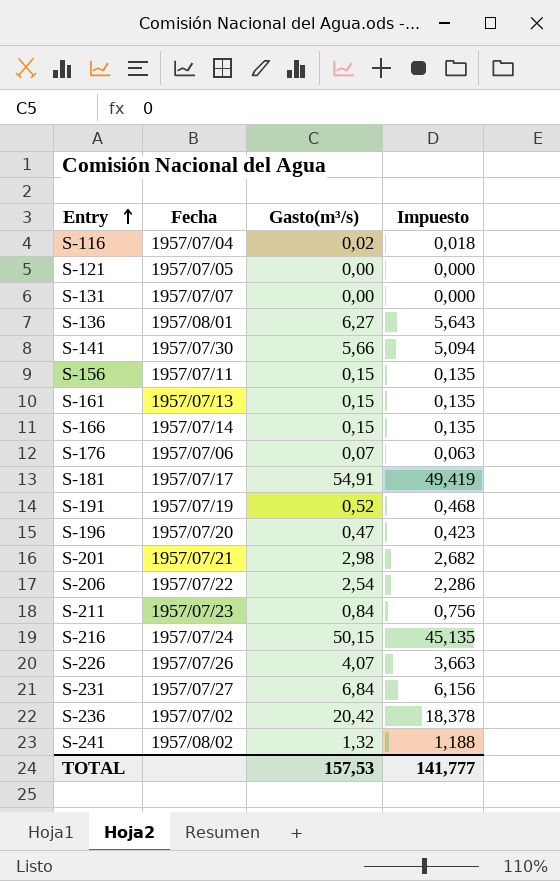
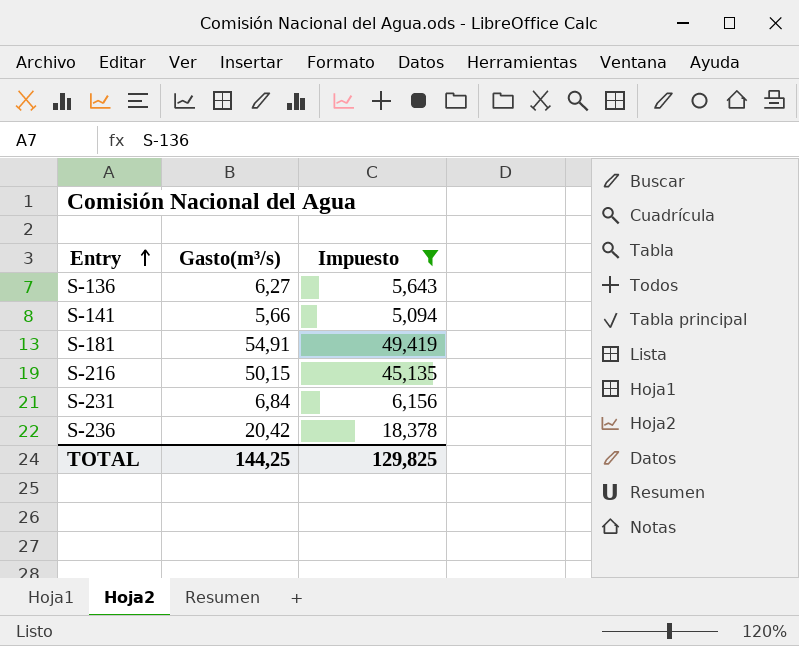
filter: none -> Impuesto >= 5,094
column Fecha | position: 2 -> none
TOTAL | Gasto(m³/s): 157,53 -> 144,25
TOTAL | Impuesto: 141,777 -> 129,825

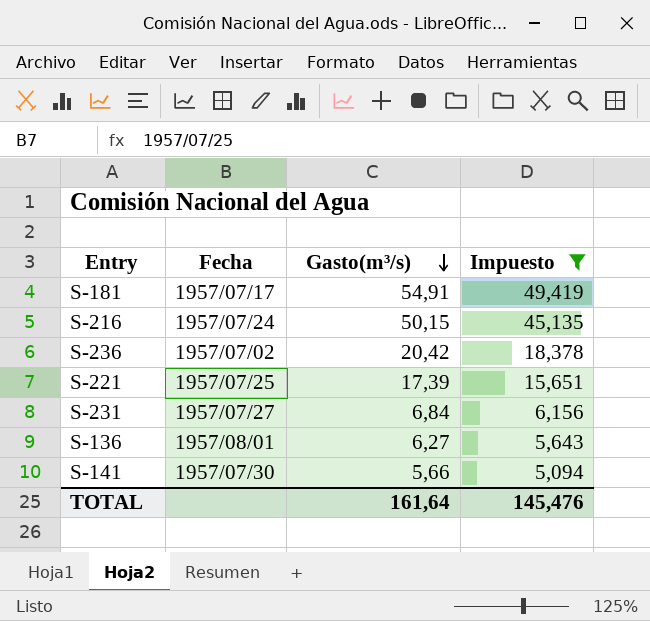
row order: Entry ascending -> Gasto(m³/s) descending
column Fecha | position: none -> 2
row S-221: none -> 1957/07/25 | 17,39 | 15,651
TOTAL | Gasto(m³/s): 144,25 -> 161,64
TOTAL | Impuesto: 129,825 -> 145,476

